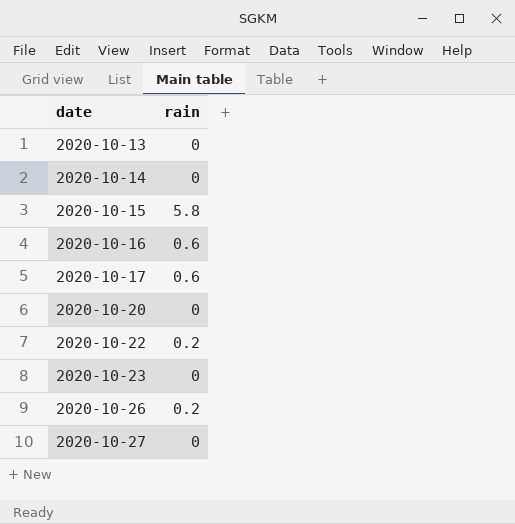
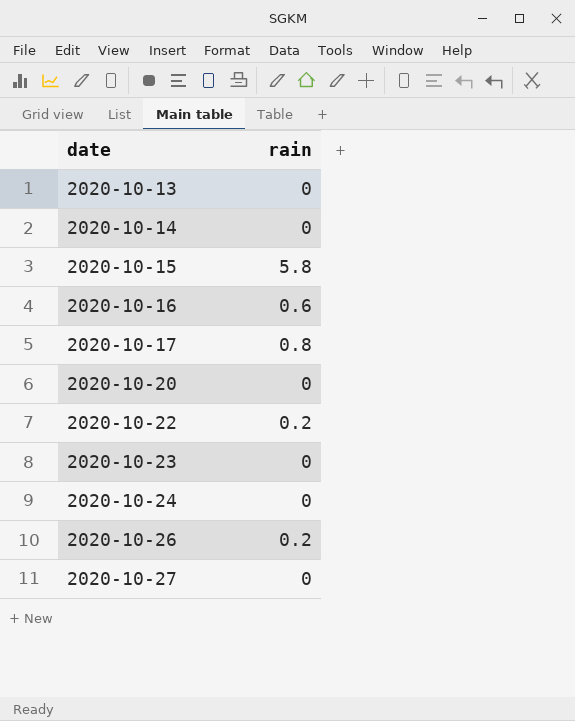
2020-10-17 | rain: 0.6 -> 0.8
row 2020-10-24: none -> 0

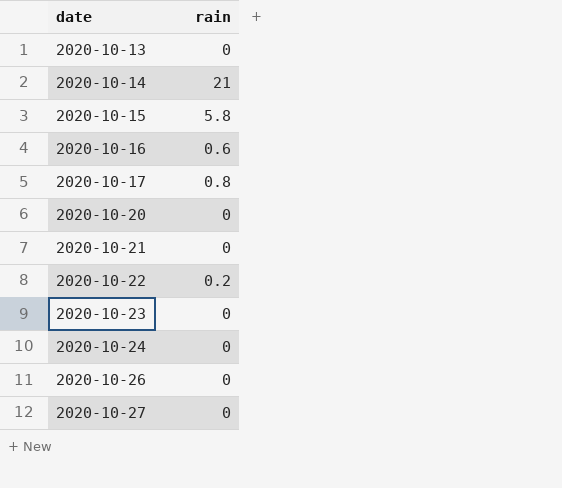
2020-10-14 | rain: 0 -> 21
row 2020-10-21: none -> 0
2020-10-26 | rain: 0.2 -> 0

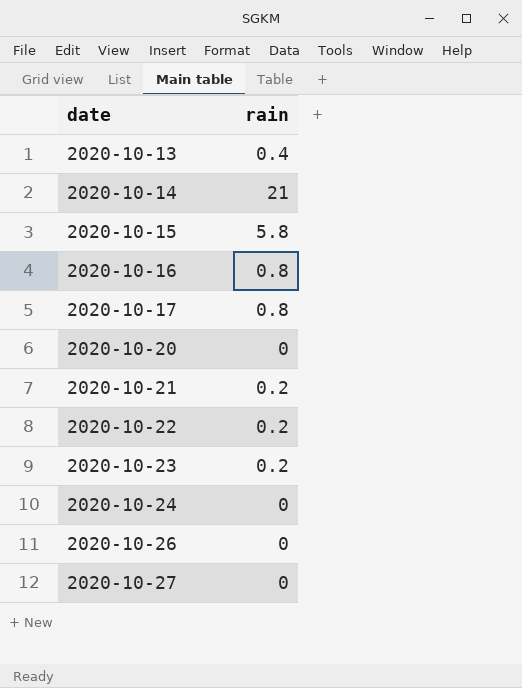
2020-10-13 | rain: 0 -> 0.4
2020-10-16 | rain: 0.6 -> 0.8
2020-10-21 | rain: 0 -> 0.2
2020-10-23 | rain: 0 -> 0.2

